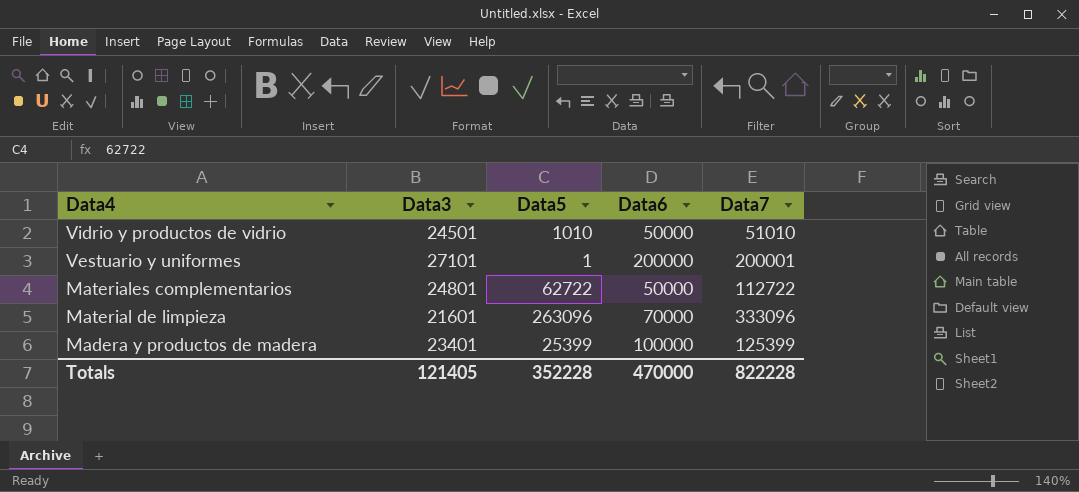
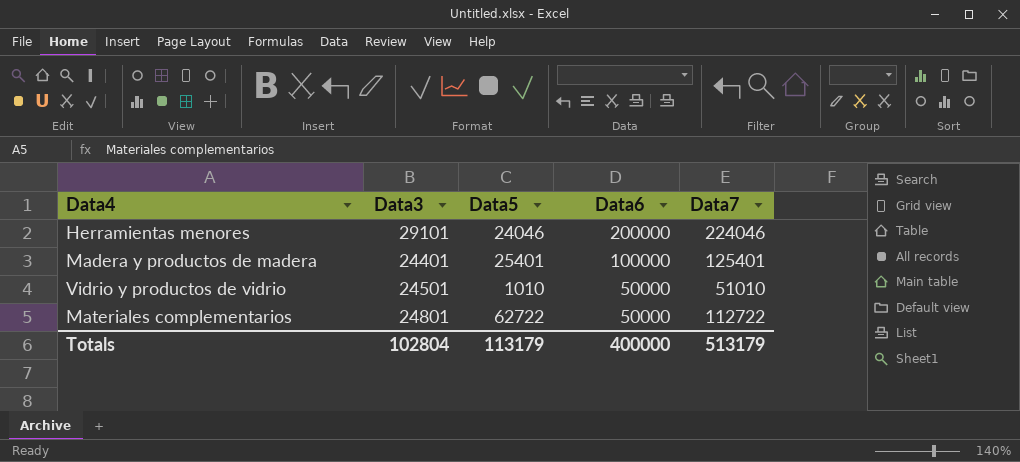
row order: Data4 descending -> Data6 descending
row Vestuario y uniformes: 27101 | 1 | 200000 | 200001 -> none
row Material de limpieza: 21601 | 263096 | 70000 | 333096 -> none
row Herramientas menores: none -> 29101 | 24046 | 200000 | 224046
Madera y productos de madera | Data3: 23401 -> 24401
Madera y productos de madera | Data5: 25399 -> 25401
Madera y productos de madera | Data7: 125399 -> 125401
Totals | Data3: 121405 -> 102804
Totals | Data5: 352228 -> 113179
Totals | Data6: 470000 -> 400000
Totals | Data7: 822228 -> 513179

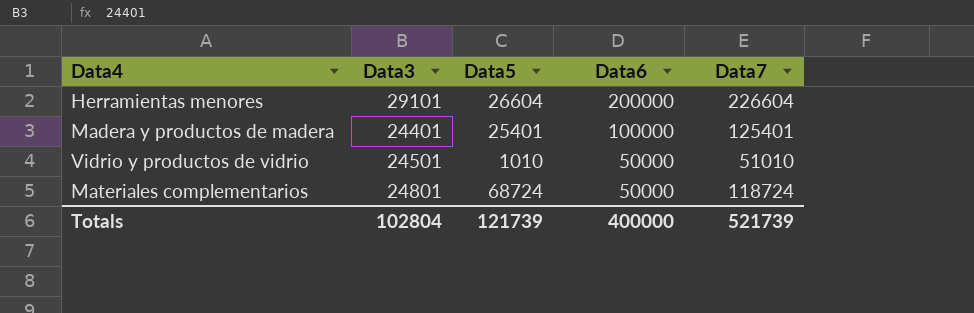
Herramientas menores | Data5: 24046 -> 26604
Herramientas menores | Data7: 224046 -> 226604
Materiales complementarios | Data5: 62722 -> 68724
Materiales complementarios | Data7: 112722 -> 118724
Totals | Data5: 113179 -> 121739
Totals | Data7: 513179 -> 521739

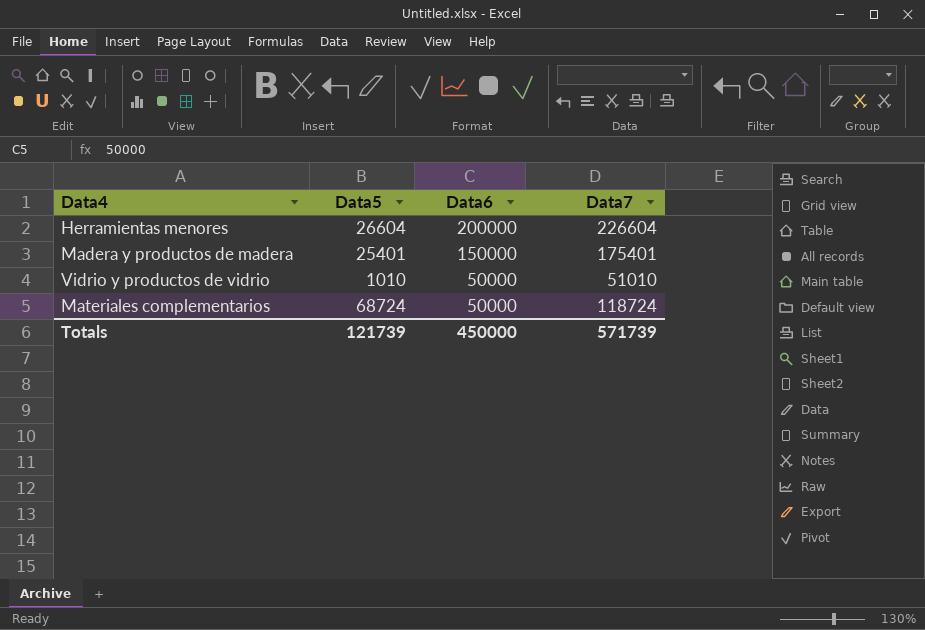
column Data3 | position: 2 -> none
Madera y productos de madera | Data6: 100000 -> 150000
Madera y productos de madera | Data7: 125401 -> 175401
Totals | Data6: 400000 -> 450000
Totals | Data7: 521739 -> 571739

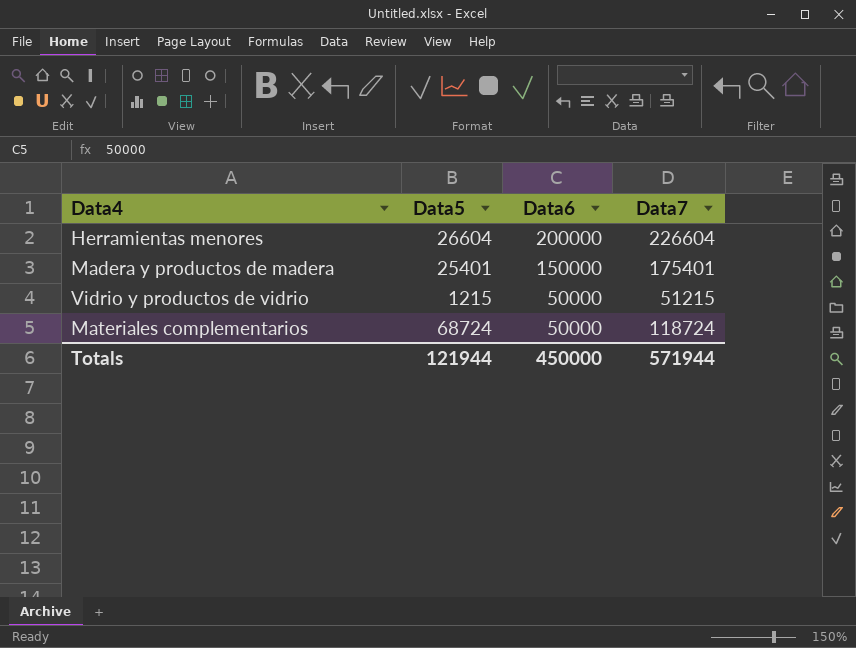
Vidrio y productos de vidrio | Data5: 1010 -> 1215
Vidrio y productos de vidrio | Data7: 51010 -> 51215
Totals | Data5: 121739 -> 121944
Totals | Data7: 571739 -> 571944

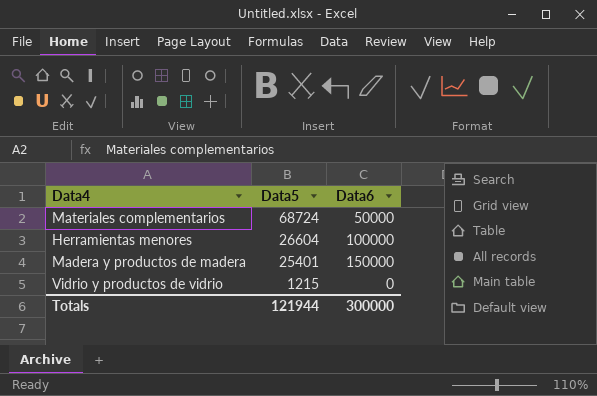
row order: Data6 descending -> Data5 descending
column Data7 | formula: [Data5] + [Data6] -> none
Herramientas menores | Data6: 200000 -> 100000
Vidrio y productos de vidrio | Data6: 50000 -> 0
Totals | Data6: 450000 -> 300000

